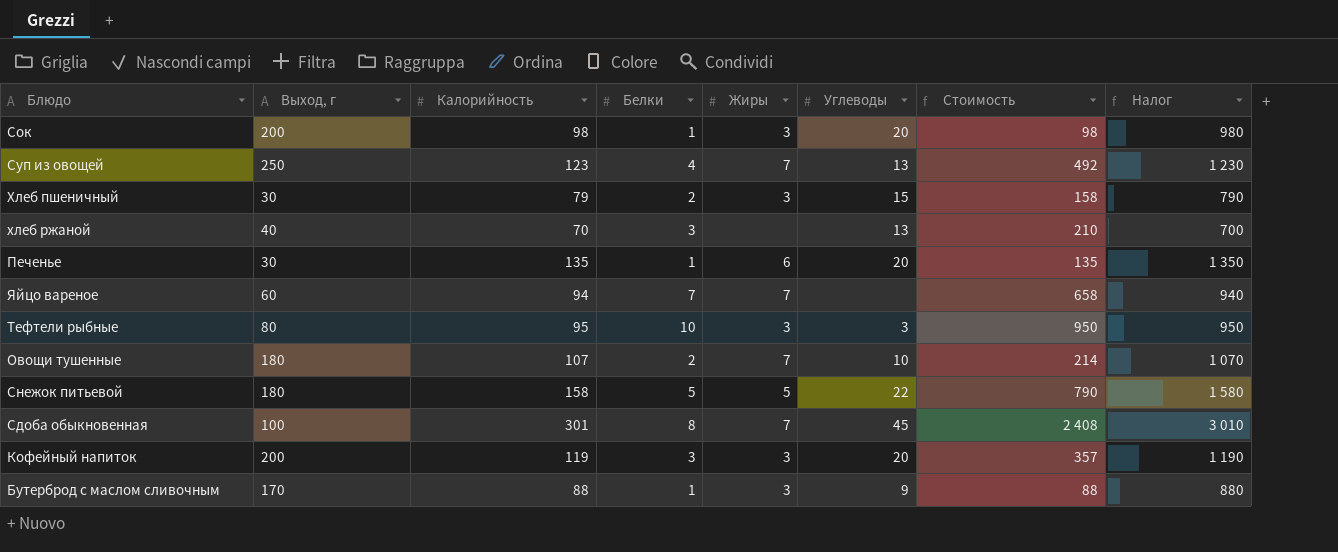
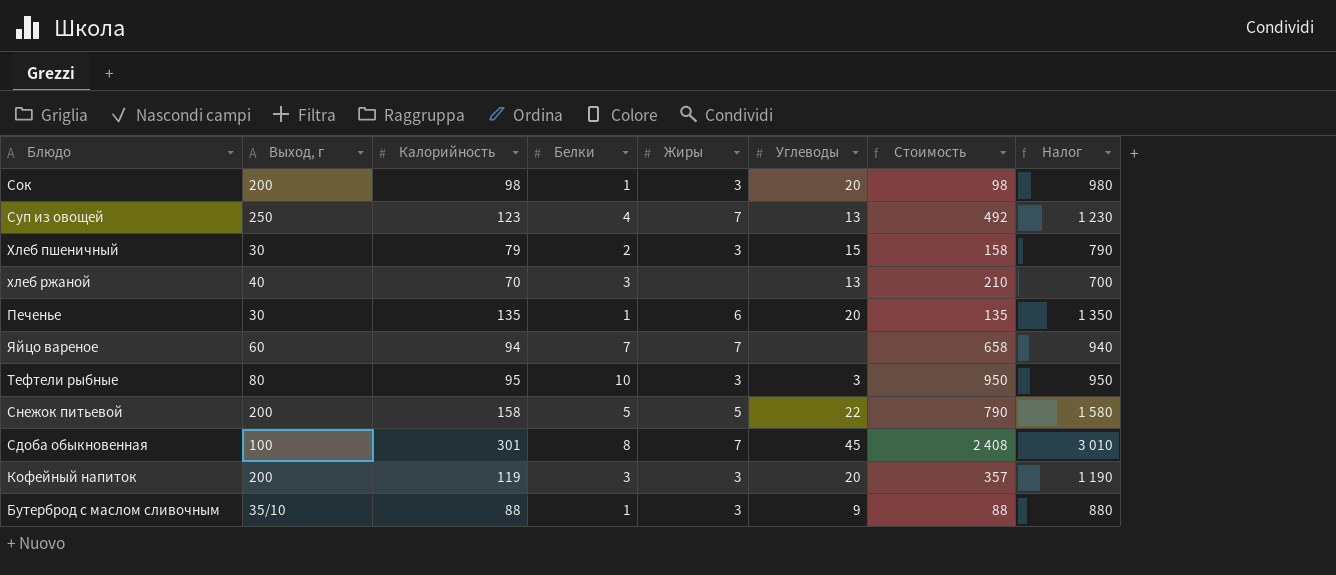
row Овощи тушенные: 180 | 107 | 2 | 7 | 10 | 214 | 1 070 -> none
Снежок питьевой | Выход, г: 180 -> 200
Бутерброд с маслом сливочным | Выход, г: 170 -> 35/10

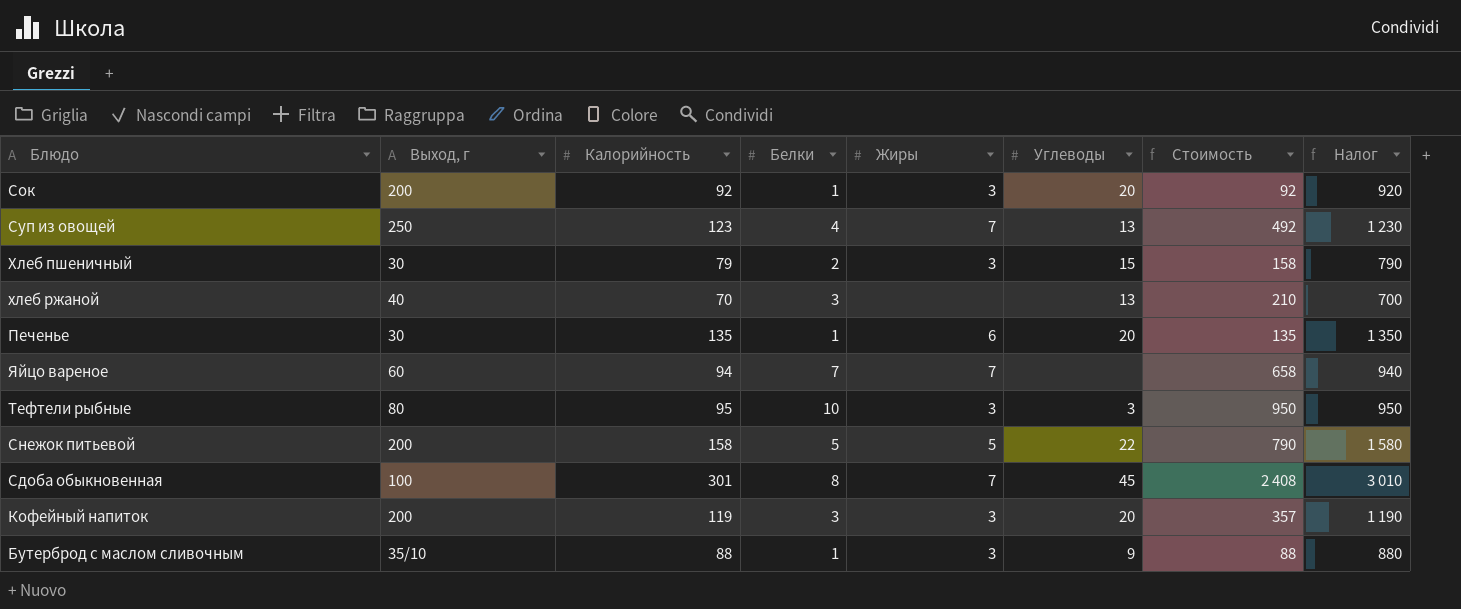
Сок | Калорийность: 98 -> 92
Сок | Стоимость: 98 -> 92
Сок | Налог: 980 -> 920

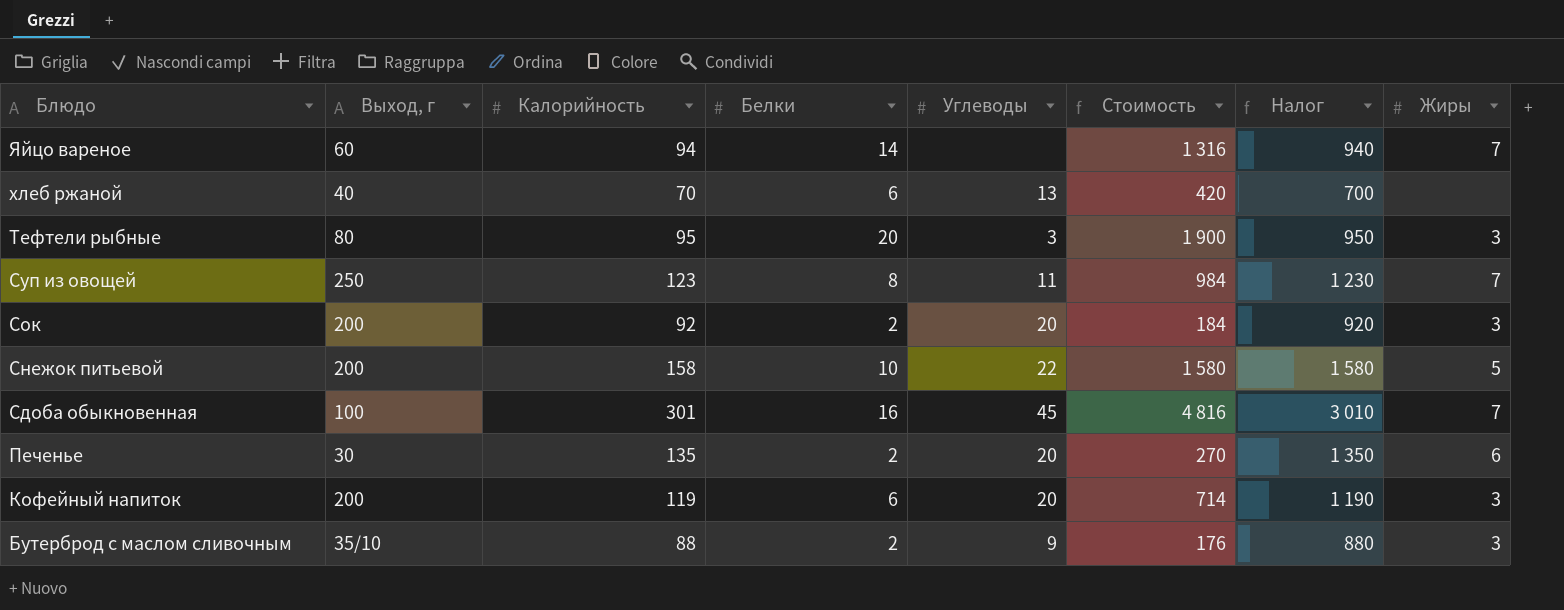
row order: none -> Блюдо descending
column Жиры | position: 5 -> 8
row Хлеб пшеничный: 30 | 79 | 2 | 3 | 15 | 158 | 790 -> none
Яйцо вареное | Белки: 7 -> 14
Яйцо вареное | Стоимость: 658 -> 1 316
хлеб ржаной | Белки: 3 -> 6
хлеб ржаной | Стоимость: 210 -> 420
Тефтели рыбные | Белки: 10 -> 20
Тефтели рыбные | Стоимость: 950 -> 1 900
Суп из овощей | Белки: 4 -> 8
Суп из овощей | Углеводы: 13 -> 11
Суп из овощей | Стоимость: 492 -> 984
Сок | Белки: 1 -> 2
Сок | Стоимость: 92 -> 184
Снежок питьевой | Белки: 5 -> 10
Снежок питьевой | Стоимость: 790 -> 1 580
Сдоба обыкновенная | Белки: 8 -> 16
Сдоба обыкновенная | Стоимость: 2 408 -> 4 816
Печенье | Белки: 1 -> 2
Печенье | Стоимость: 135 -> 270
Кофейный напиток | Белки: 3 -> 6
Кофейный напиток | Стоимость: 357 -> 714
Бутерброд с маслом сливочным | Белки: 1 -> 2
Бутерброд с маслом сливочным | Стоимость: 88 -> 176

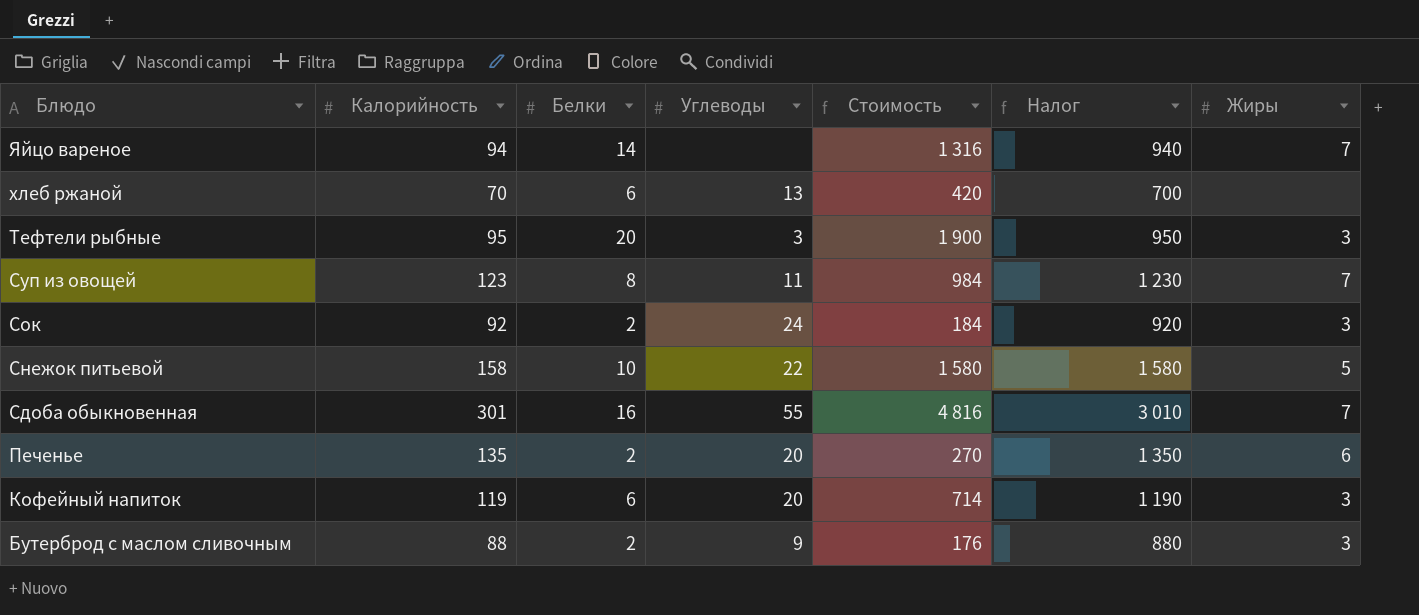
column Выход, г | position: 2 -> none
Сок | Углеводы: 20 -> 24
Сдоба обыкновенная | Углеводы: 45 -> 55

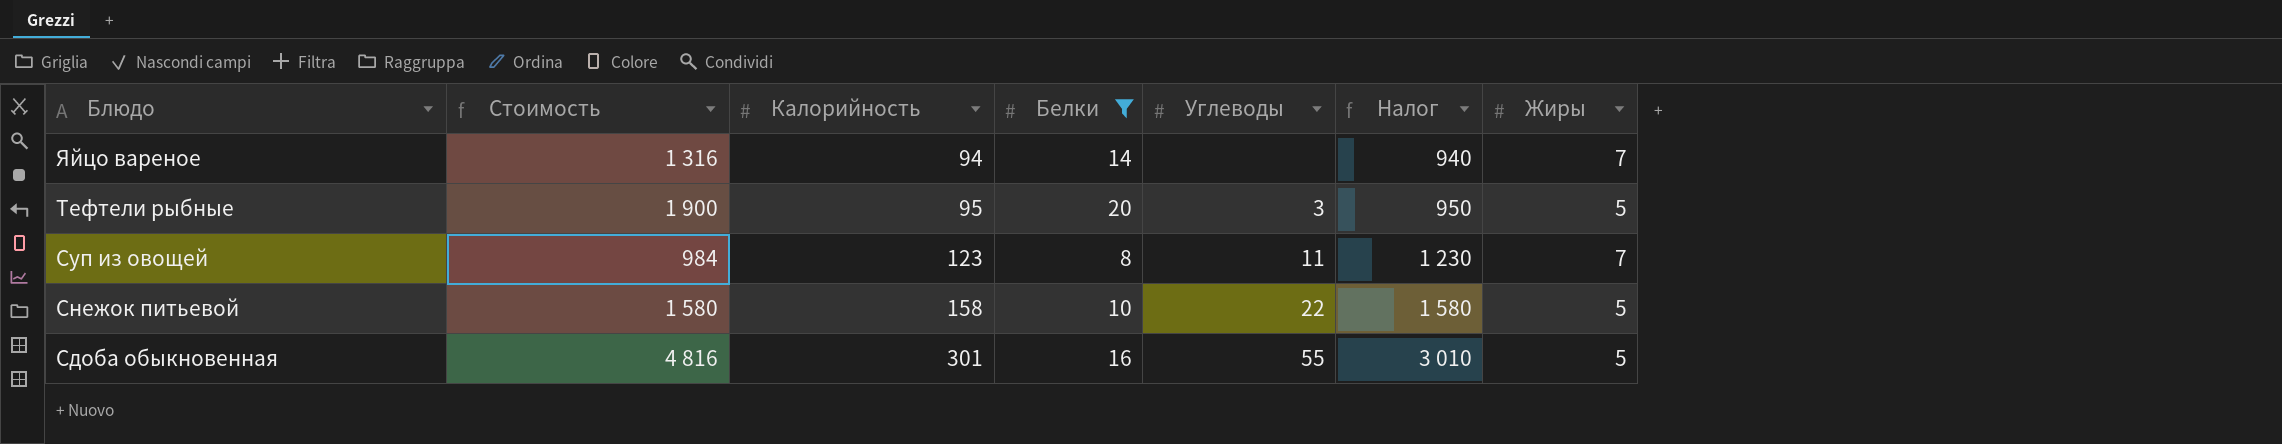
filter: none -> Белки >= 8
column Стоимость | position: 5 -> 2
Тефтели рыбные | Жиры: 3 -> 5
Сдоба обыкновенная | Жиры: 7 -> 5

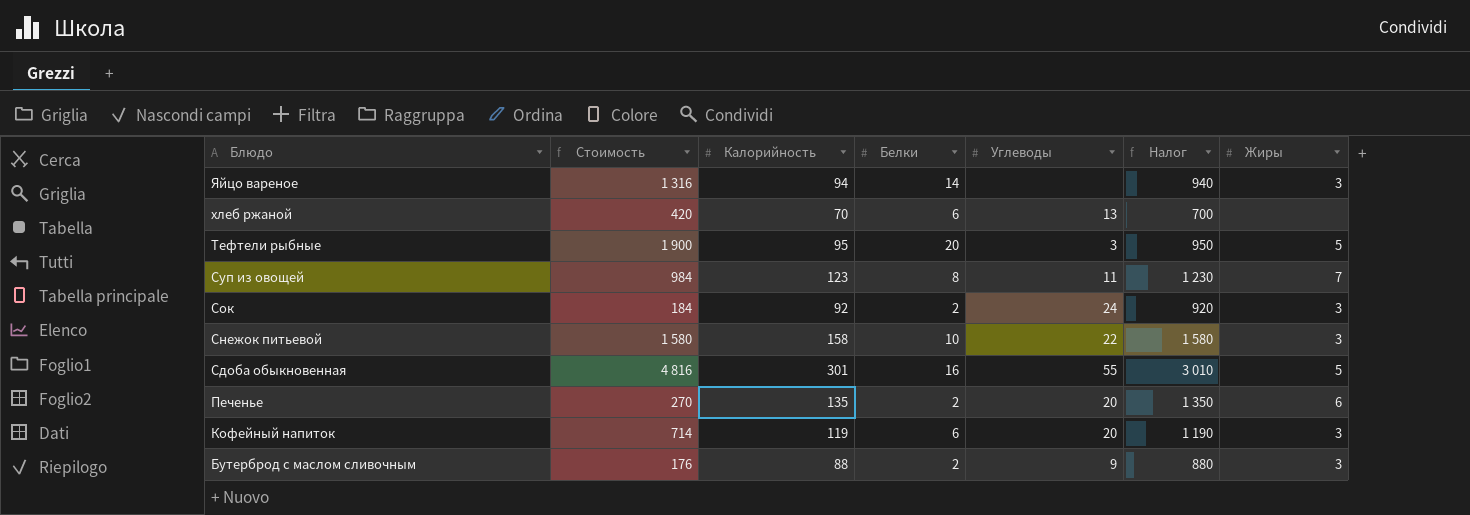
filter: Белки >= 8 -> none
Яйцо вареное | Жиры: 7 -> 3
Снежок питьевой | Жиры: 5 -> 3

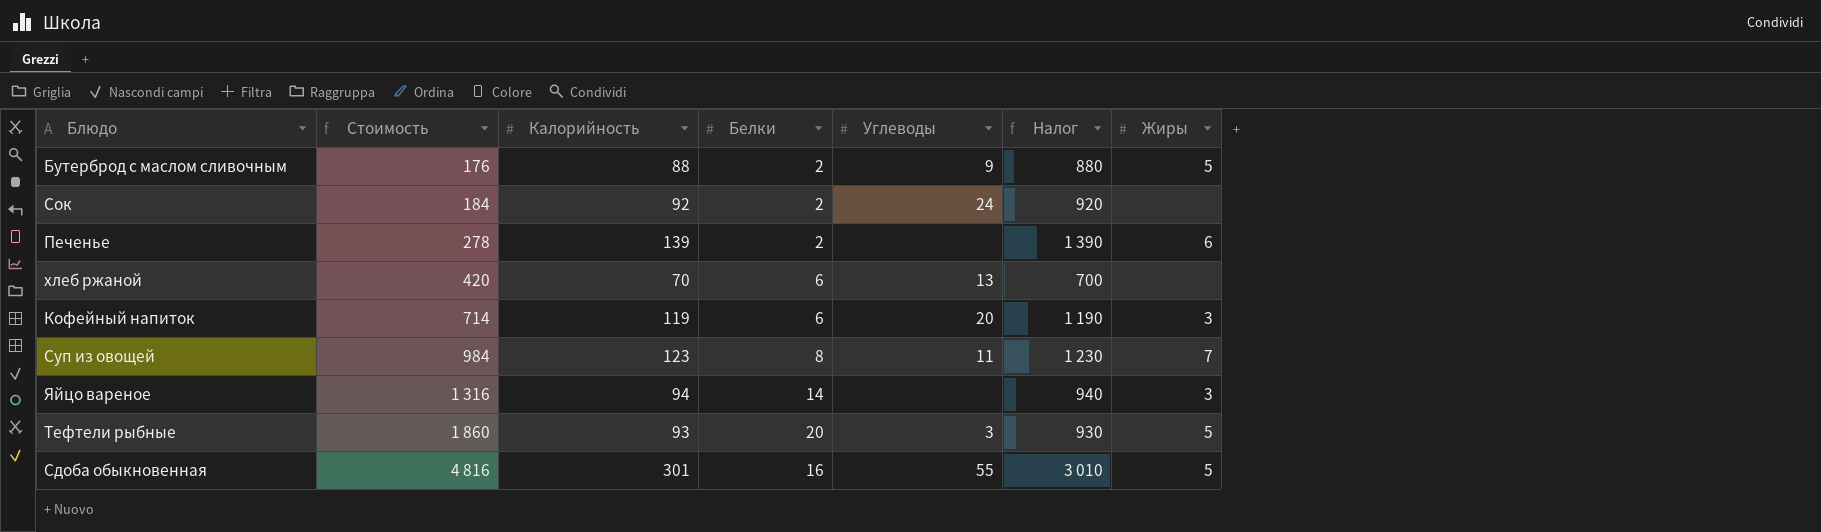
row order: Блюдо descending -> Стоимость ascending
row Снежок питьевой: 1 580 | 158 | 10 | 22 | 1 580 | 3 -> none
Бутерброд с маслом сливочным | Жиры: 3 -> 5
Сок | Жиры: 3 -> none
Печенье | Стоимость: 270 -> 278
Печенье | Калорийность: 135 -> 139
Печенье | Углеводы: 20 -> none
Печенье | Налог: 1 350 -> 1 390
Тефтели рыбные | Стоимость: 1 900 -> 1 860
Тефтели рыбные | Калорийность: 95 -> 93
Тефтели рыбные | Налог: 950 -> 930

